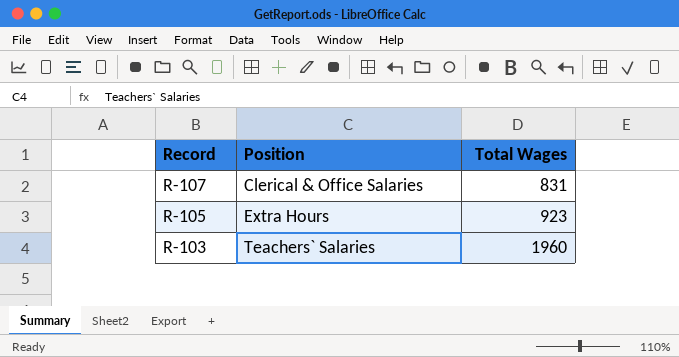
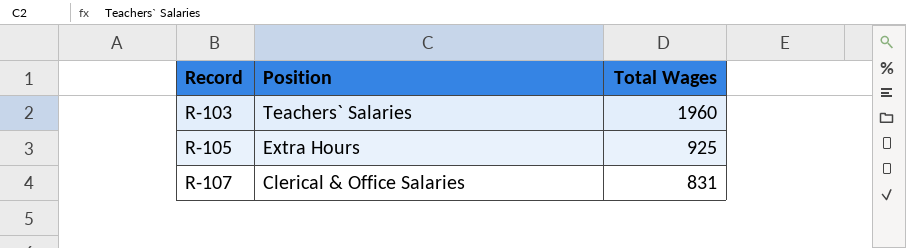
row order: Record descending -> Record ascending
R-105 | Total Wages: 923 -> 925

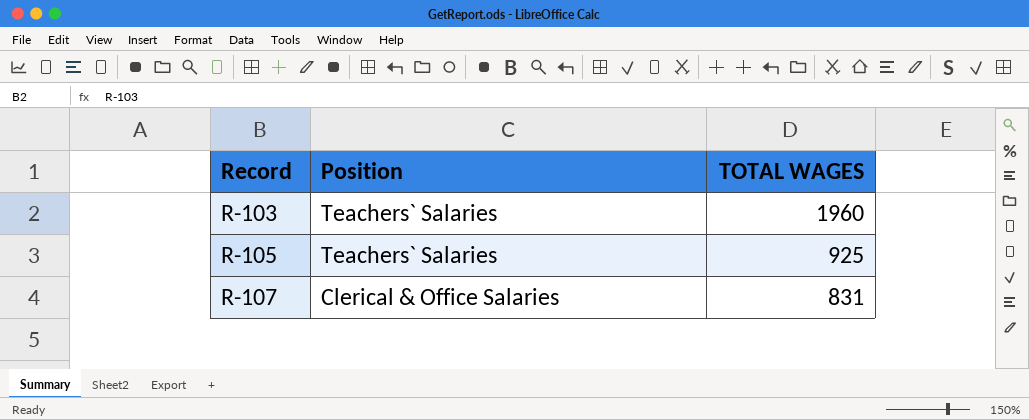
column name: Total Wages -> TOTAL WAGES
R-105 | Position: Extra Hours -> Teachers` Salaries

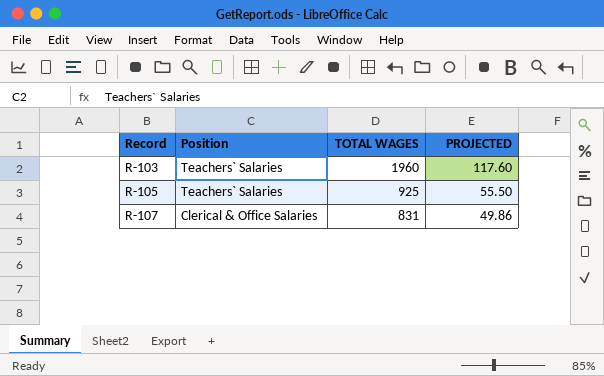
column PROJECTED | formula: none -> [TOTAL WAGES] * 0.06

